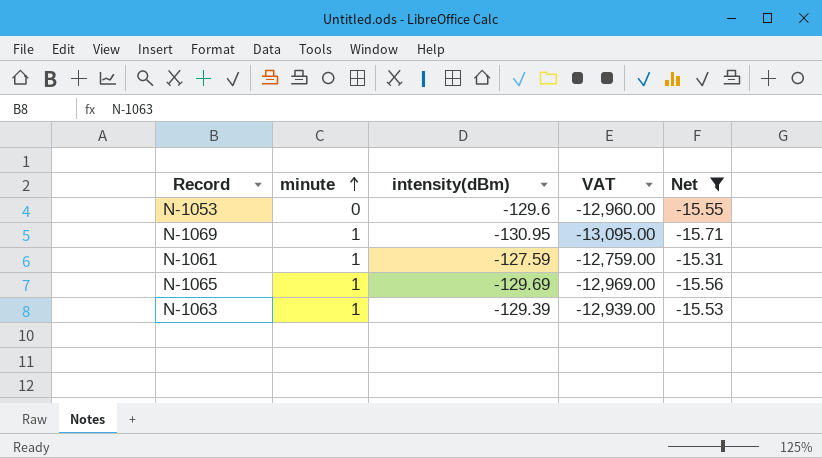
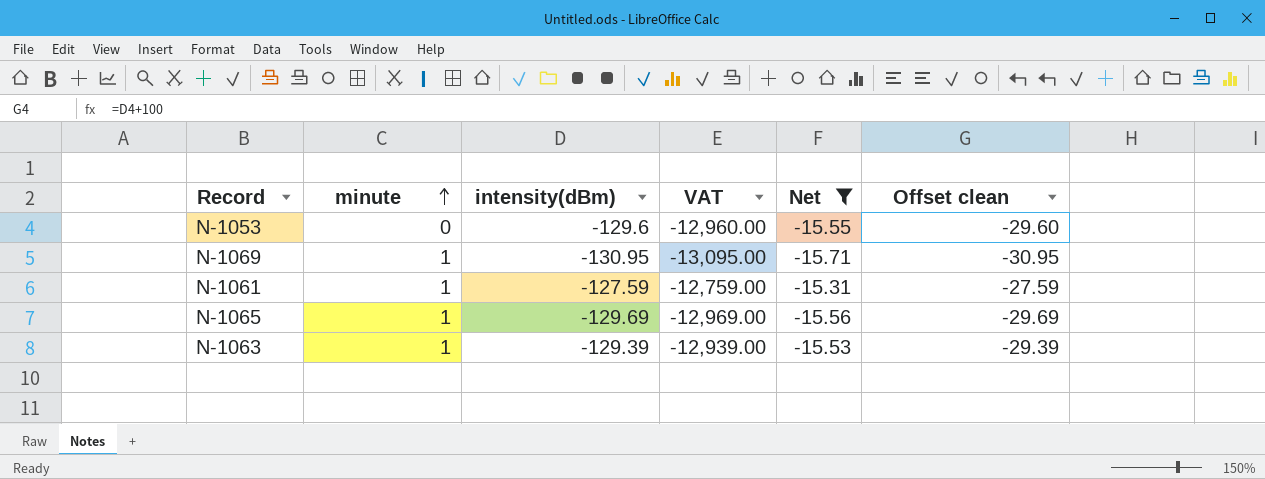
column Offset clean | formula: none -> [intensity(dBm)] + 100

